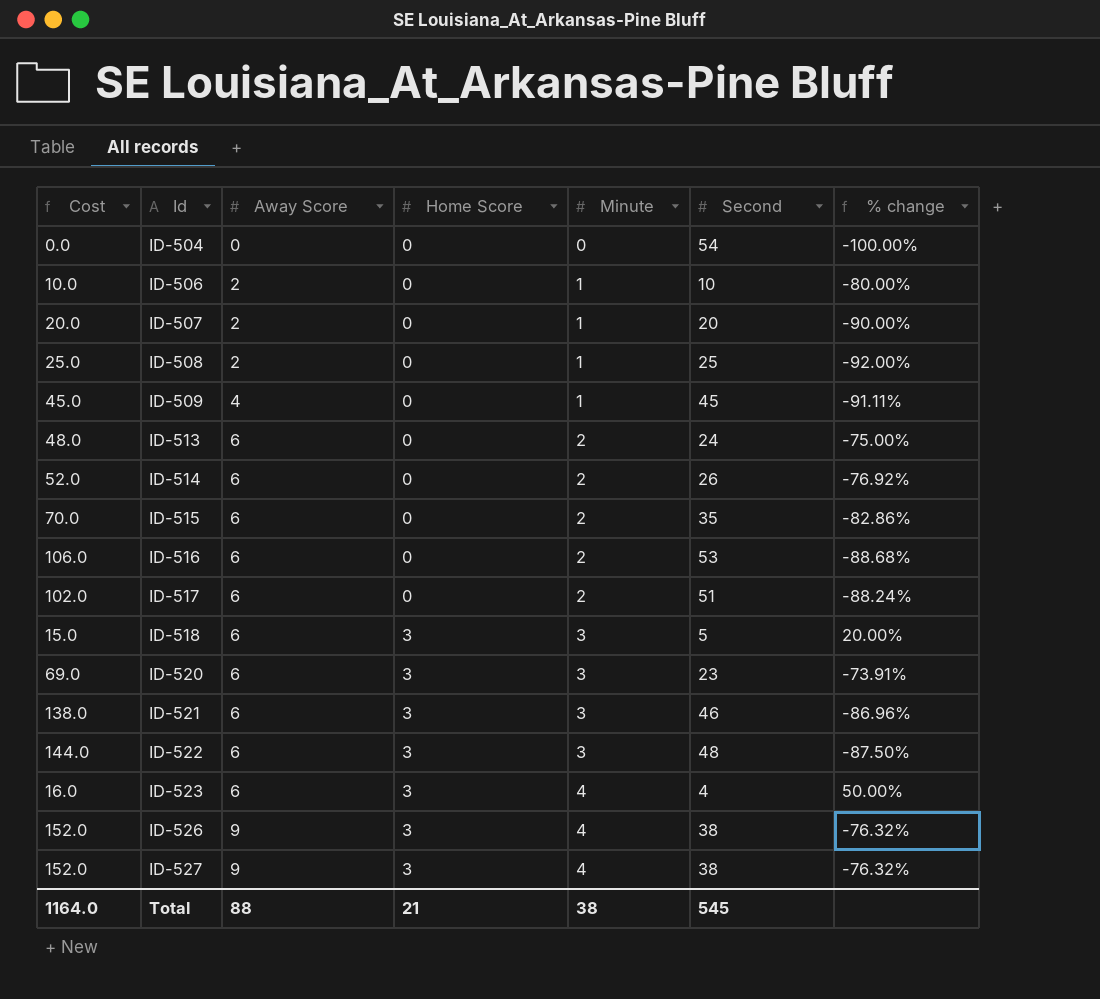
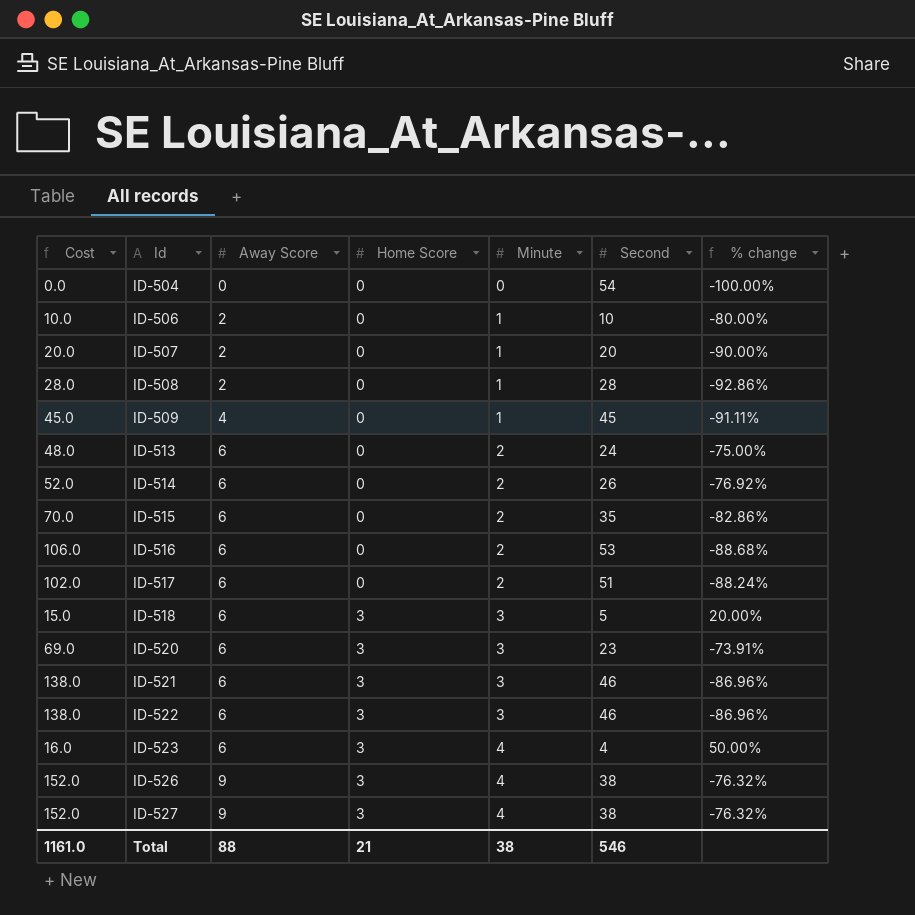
ID-508 | Cost: 25.0 -> 28.0
ID-508 | Second: 25 -> 28
ID-508 | % change: -92.00% -> -92.86%
ID-522 | Cost: 144.0 -> 138.0
ID-522 | Second: 48 -> 46
ID-522 | % change: -87.50% -> -86.96%
Total | Cost: 1164.0 -> 1161.0
Total | Second: 545 -> 546

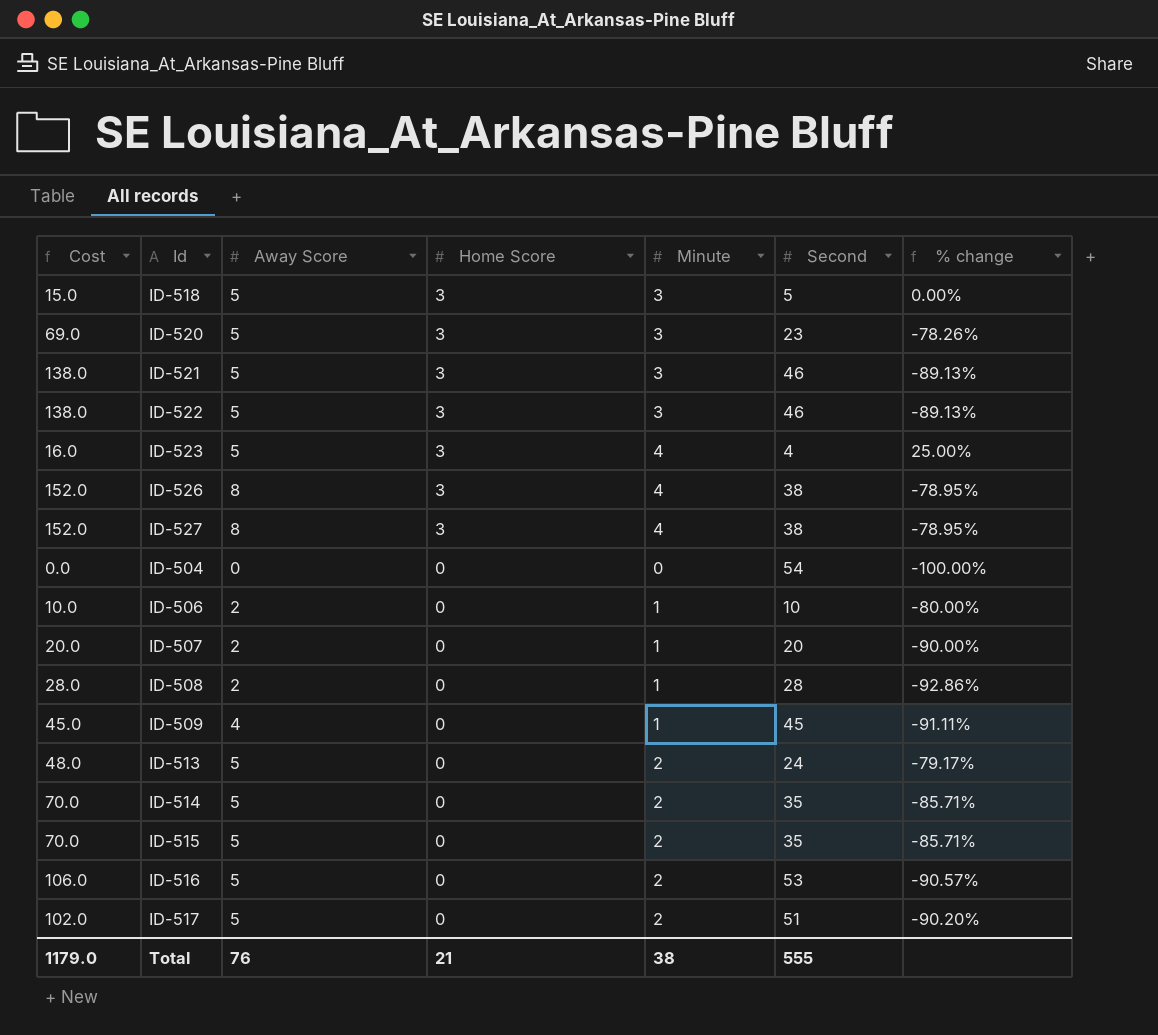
row order: Id ascending -> Home Score descending
ID-518 | Away Score: 6 -> 5
ID-518 | % change: 20.00% -> 0.00%
ID-520 | Away Score: 6 -> 5
ID-520 | % change: -73.91% -> -78.26%
ID-521 | Away Score: 6 -> 5
ID-521 | % change: -86.96% -> -89.13%
ID-522 | Away Score: 6 -> 5
ID-522 | % change: -86.96% -> -89.13%
ID-523 | Away Score: 6 -> 5
ID-523 | % change: 50.00% -> 25.00%
ID-526 | Away Score: 9 -> 8
ID-526 | % change: -76.32% -> -78.95%
ID-527 | Away Score: 9 -> 8
ID-527 | % change: -76.32% -> -78.95%
ID-513 | Away Score: 6 -> 5
ID-513 | % change: -75.00% -> -79.17%
ID-514 | Cost: 52.0 -> 70.0
ID-514 | Away Score: 6 -> 5
ID-514 | Second: 26 -> 35
ID-514 | % change: -76.92% -> -85.71%
ID-515 | Away Score: 6 -> 5
ID-515 | % change: -82.86% -> -85.71%
ID-516 | Away Score: 6 -> 5
ID-516 | % change: -88.68% -> -90.57%
ID-517 | Away Score: 6 -> 5
ID-517 | % change: -88.24% -> -90.20%
Total | Cost: 1161.0 -> 1179.0
Total | Away Score: 88 -> 76
Total | Second: 546 -> 555

